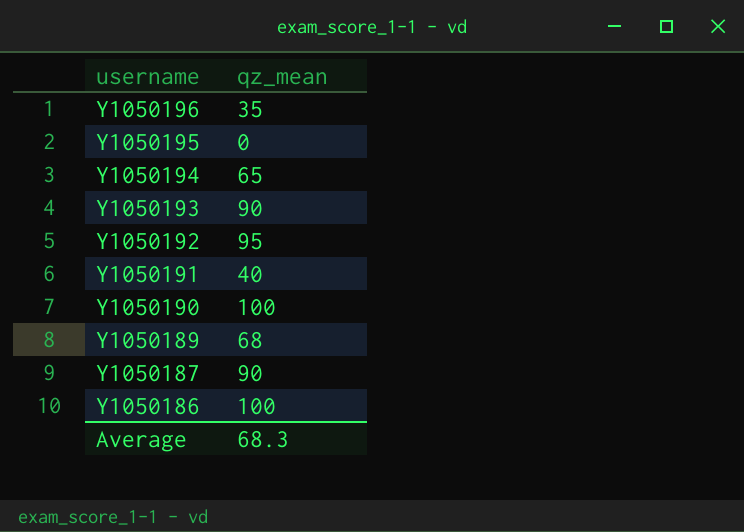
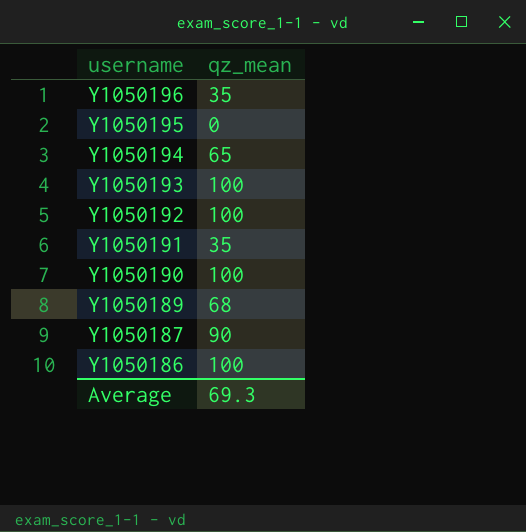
Y1050193 | qz_mean: 90 -> 100
Y1050192 | qz_mean: 95 -> 100
Y1050191 | qz_mean: 40 -> 35
Average | qz_mean: 68.3 -> 69.3

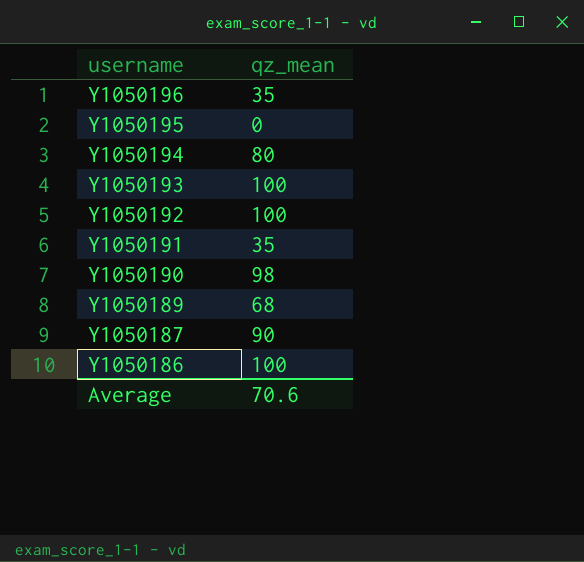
Y1050194 | qz_mean: 65 -> 80
Y1050190 | qz_mean: 100 -> 98
Average | qz_mean: 69.3 -> 70.6

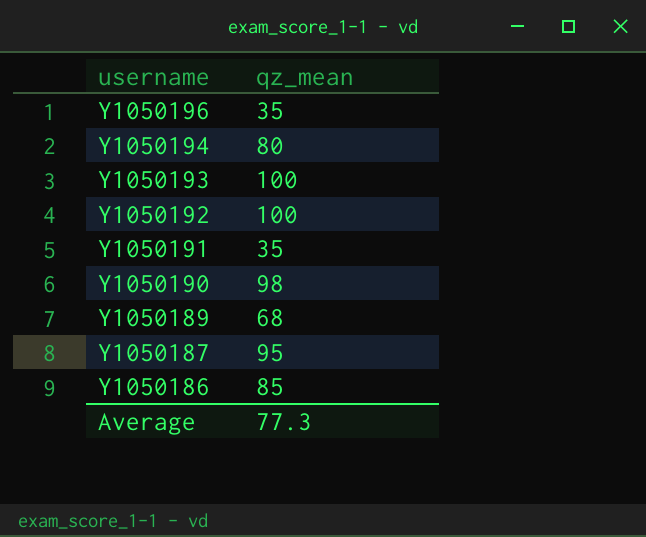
row Y1050195: 0 -> none
Y1050187 | qz_mean: 90 -> 95
Y1050186 | qz_mean: 100 -> 85
Average | qz_mean: 70.6 -> 77.3

